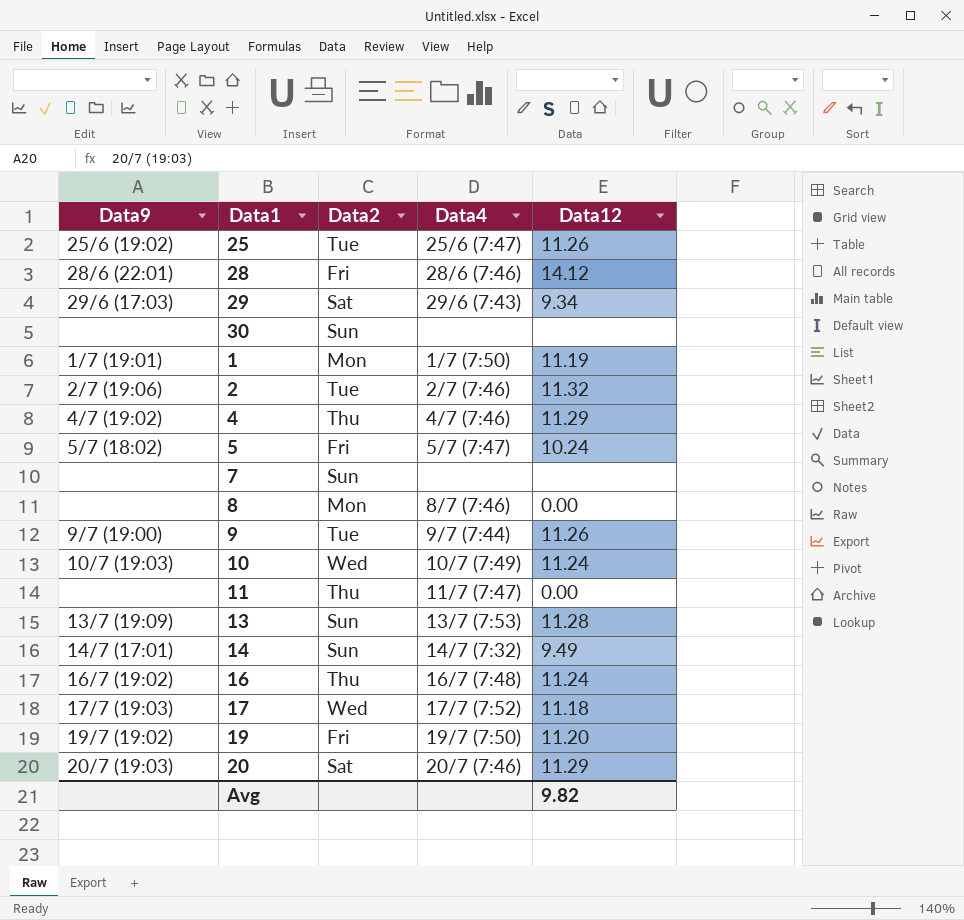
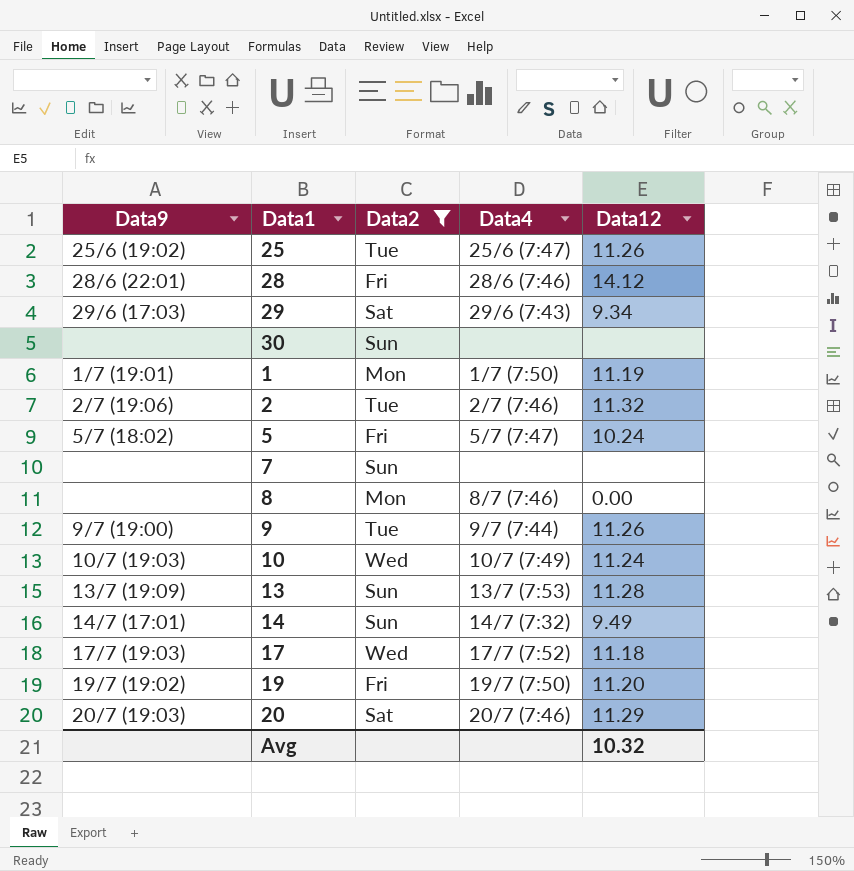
filter: none -> Data2 != Thu
Avg | Data12: 9.82 -> 10.32

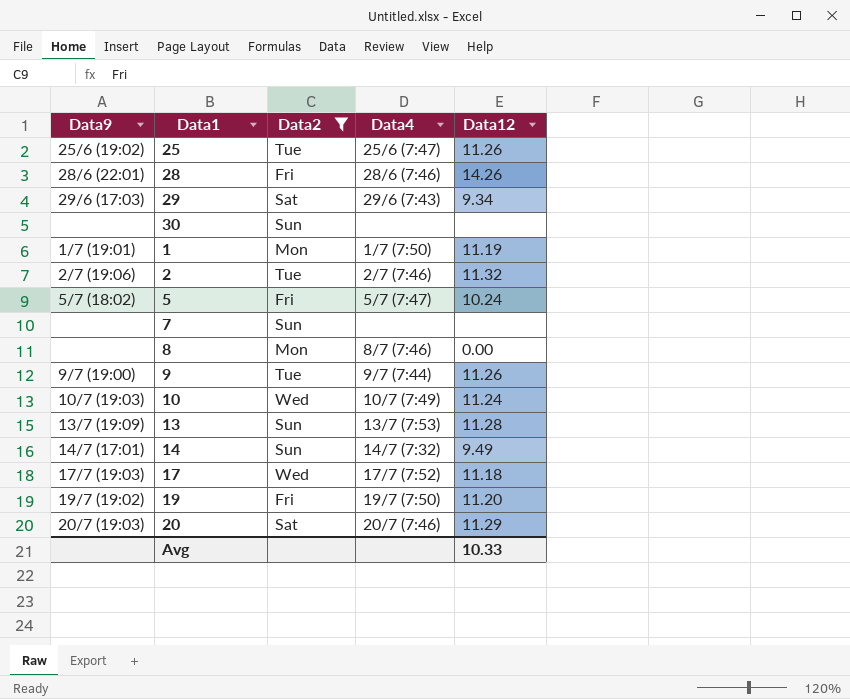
28 | Data12: 14.12 -> 14.26
Avg | Data12: 10.32 -> 10.33

